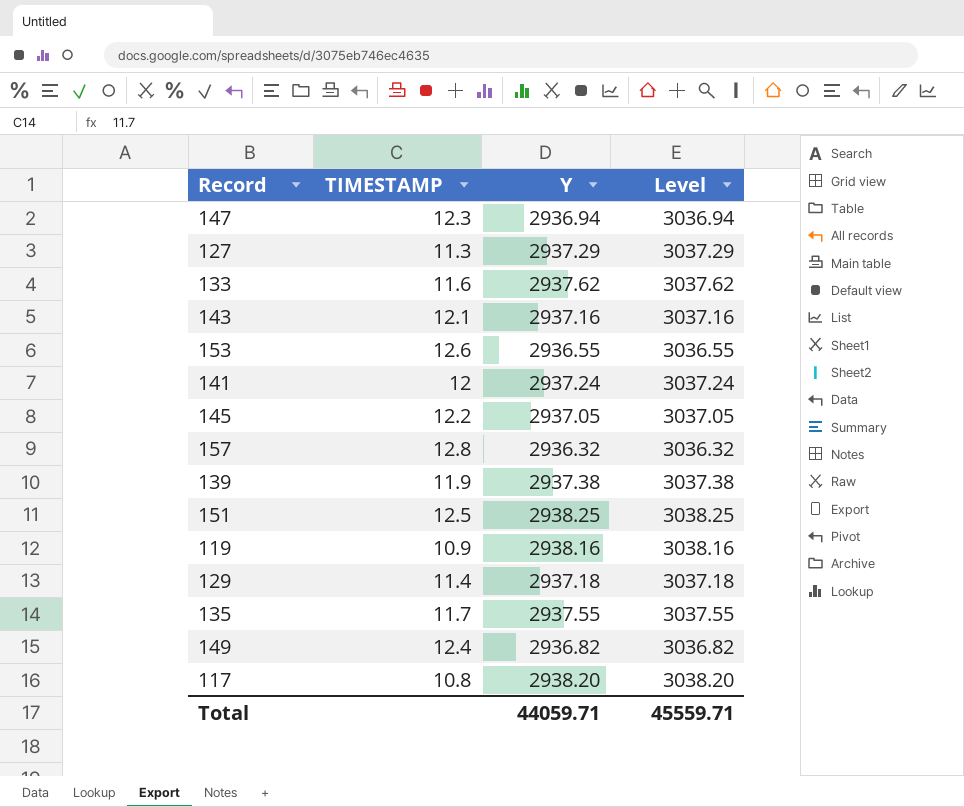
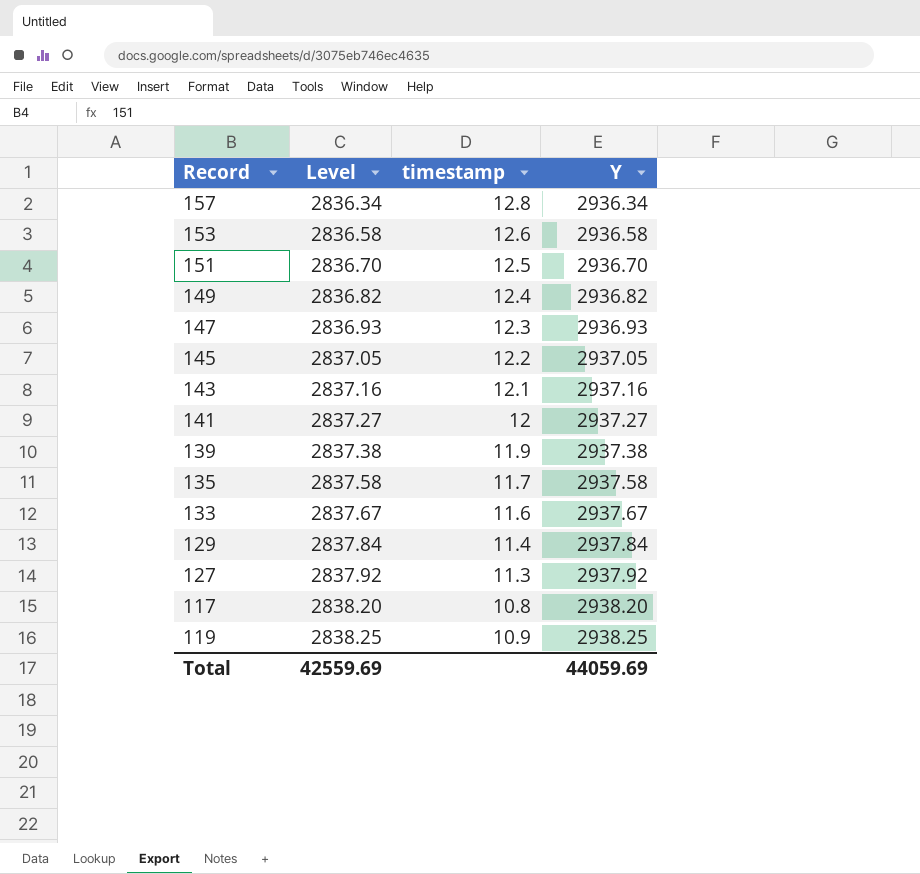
row order: none -> Level ascending
column Level | formula: [Y] + 100 -> [Y] - 100
column Level | position: 4 -> 2
column name: TIMESTAMP -> timestamp
157 | Y: 2936.32 -> 2936.34
153 | Y: 2936.55 -> 2936.58
151 | Y: 2938.25 -> 2936.70
147 | Y: 2936.94 -> 2936.93
141 | Y: 2937.24 -> 2937.27
135 | Y: 2937.55 -> 2937.58
133 | Y: 2937.62 -> 2937.67
129 | Y: 2937.18 -> 2937.84
127 | Y: 2937.29 -> 2937.92
119 | Y: 2938.16 -> 2938.25
Total | Level: 45559.71 -> 42559.69
Total | Y: 44059.71 -> 44059.69

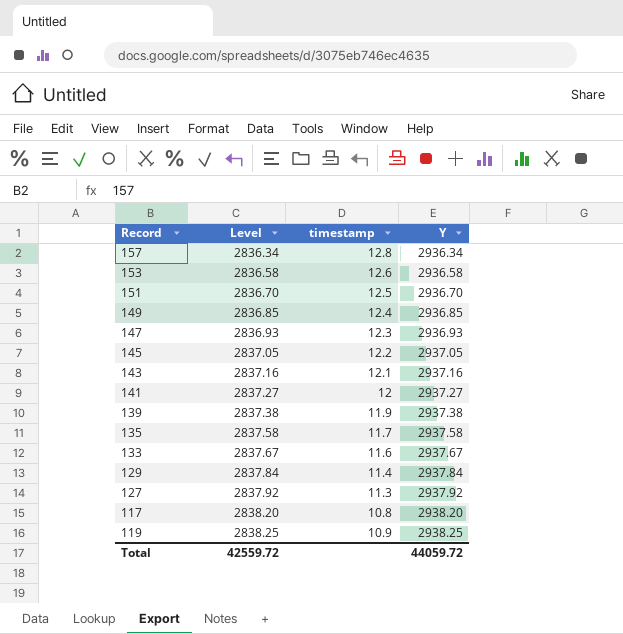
149 | Level: 2836.82 -> 2836.85
149 | Y: 2936.82 -> 2936.85
Total | Level: 42559.69 -> 42559.72
Total | Y: 44059.69 -> 44059.72

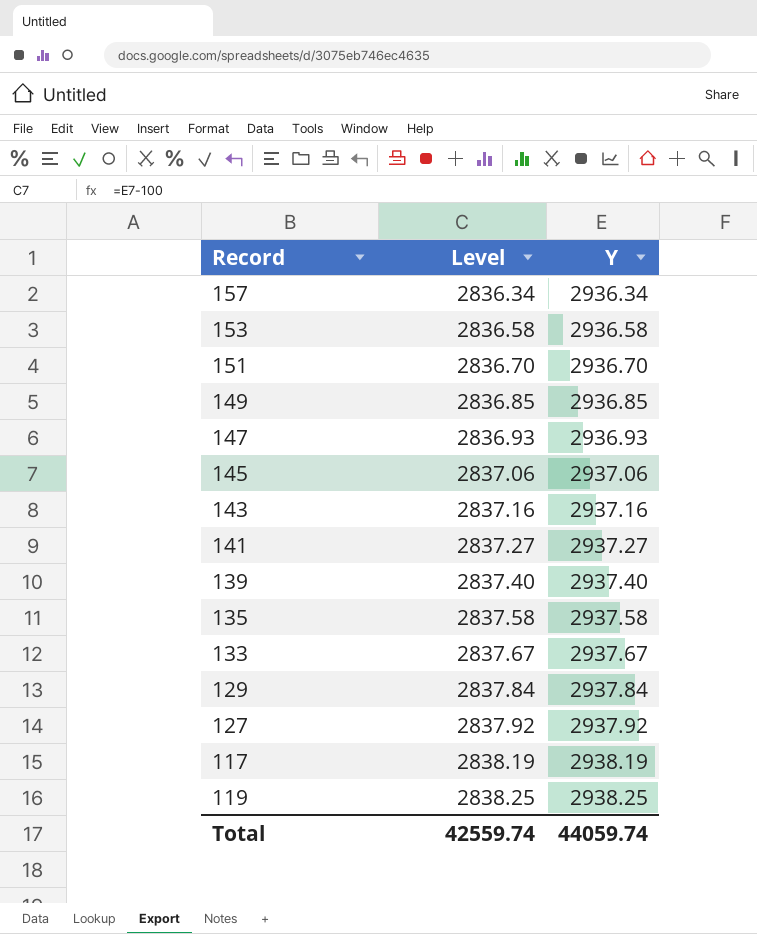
column timestamp | position: 3 -> none
145 | Level: 2837.05 -> 2837.06
145 | Y: 2937.05 -> 2937.06
139 | Level: 2837.38 -> 2837.40
139 | Y: 2937.38 -> 2937.40
117 | Level: 2838.20 -> 2838.19
117 | Y: 2938.20 -> 2938.19
Total | Level: 42559.72 -> 42559.74
Total | Y: 44059.72 -> 44059.74

